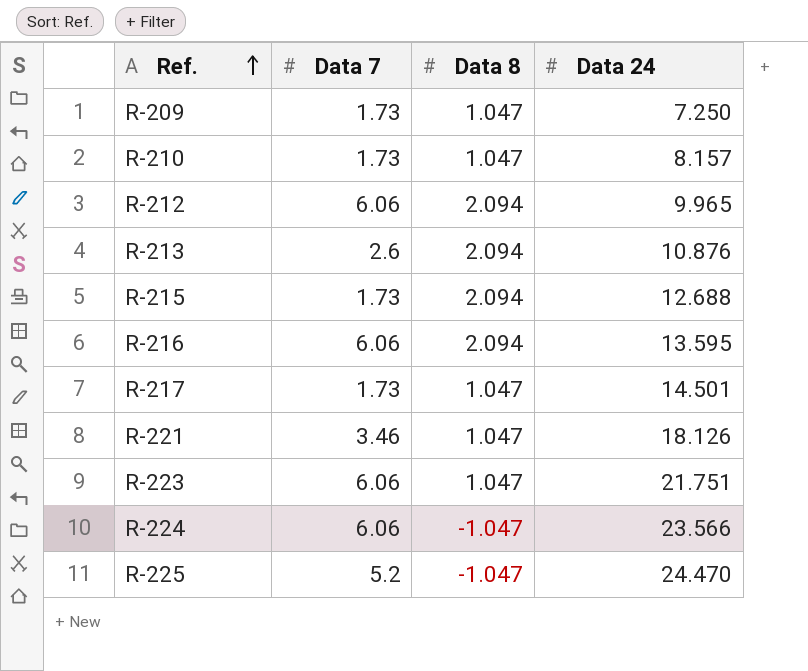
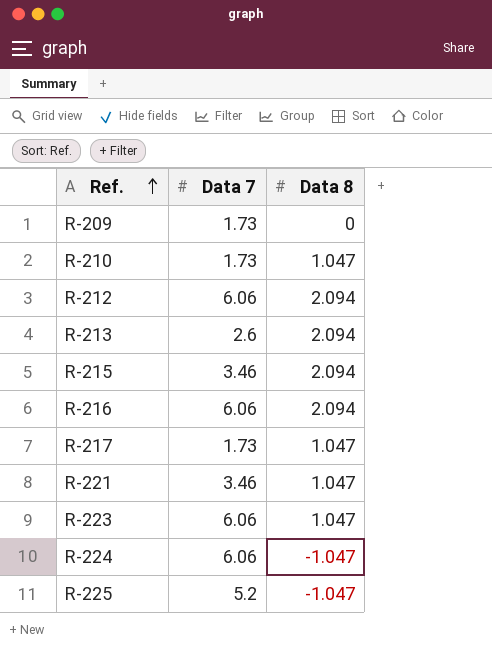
column Data 24 | position: 4 -> none
R-209 | Data 8: 1.047 -> 0
R-215 | Data 7: 1.73 -> 3.46

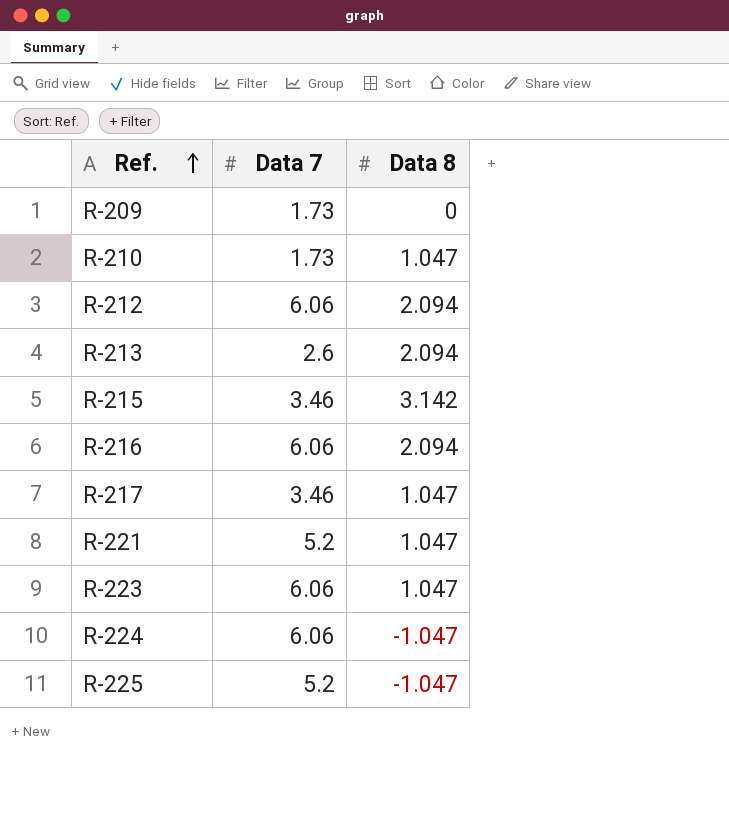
R-215 | Data 8: 2.094 -> 3.142
R-217 | Data 7: 1.73 -> 3.46
R-221 | Data 7: 3.46 -> 5.2

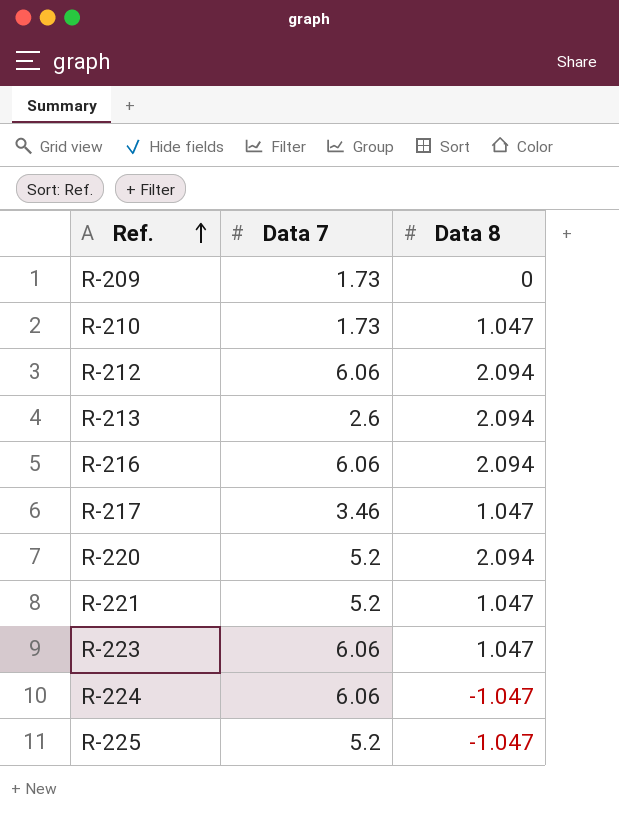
row R-215: 3.46 | 3.142 -> none
row R-220: none -> 5.2 | 2.094

